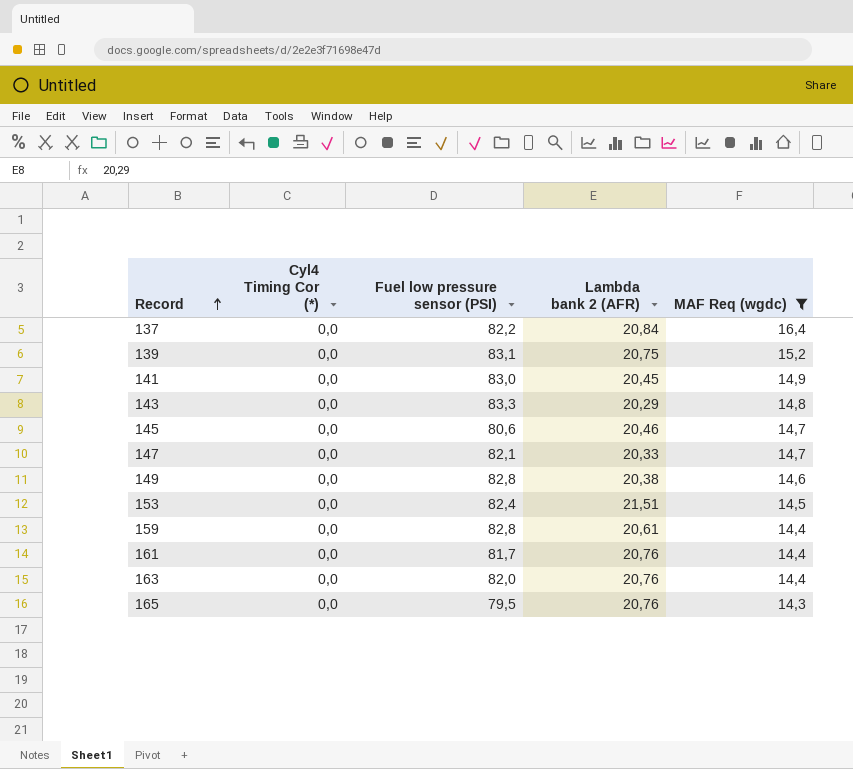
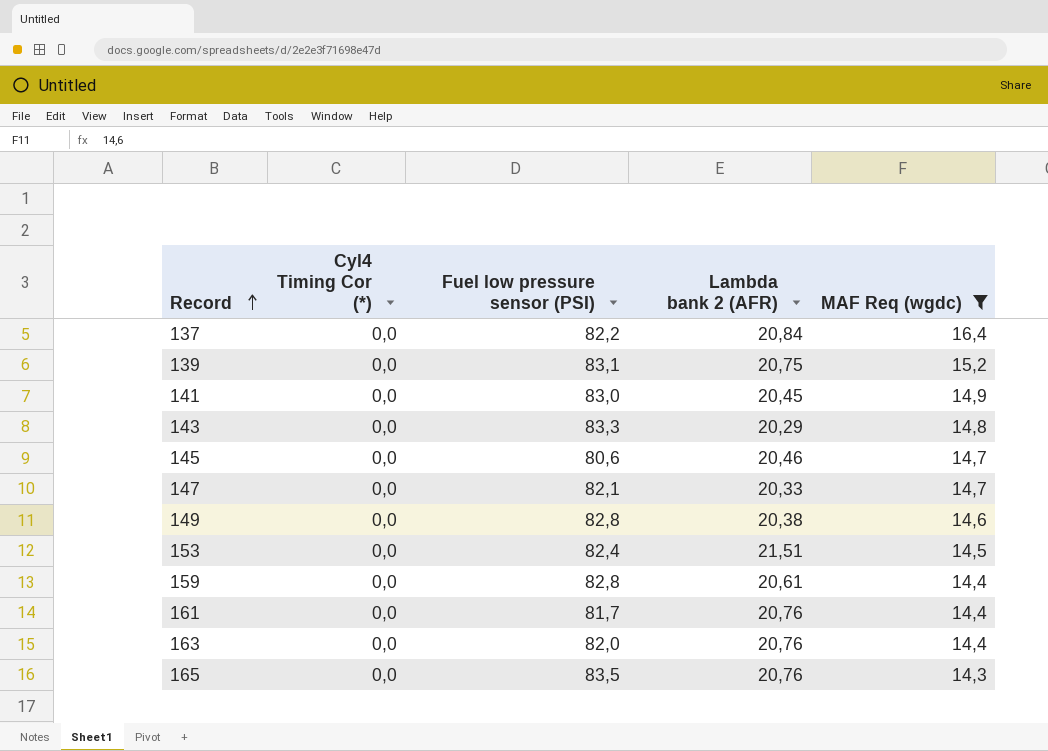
165 | Fuel low pressure sensor (PSI): 79,5 -> 83,5

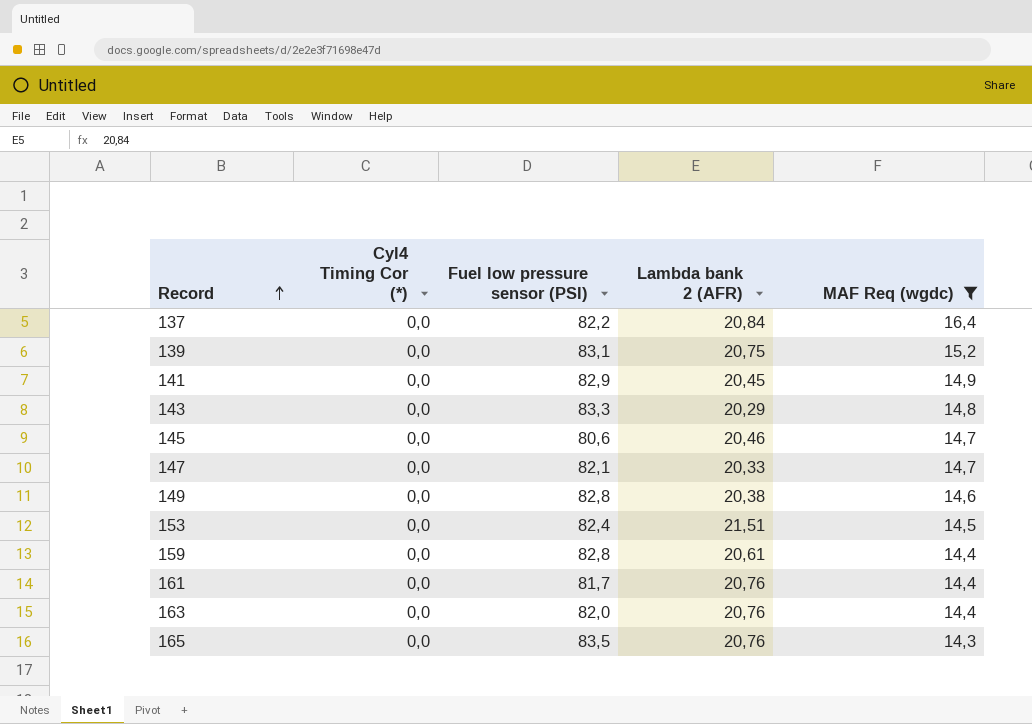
141 | Fuel low pressure sensor (PSI): 83,0 -> 82,9

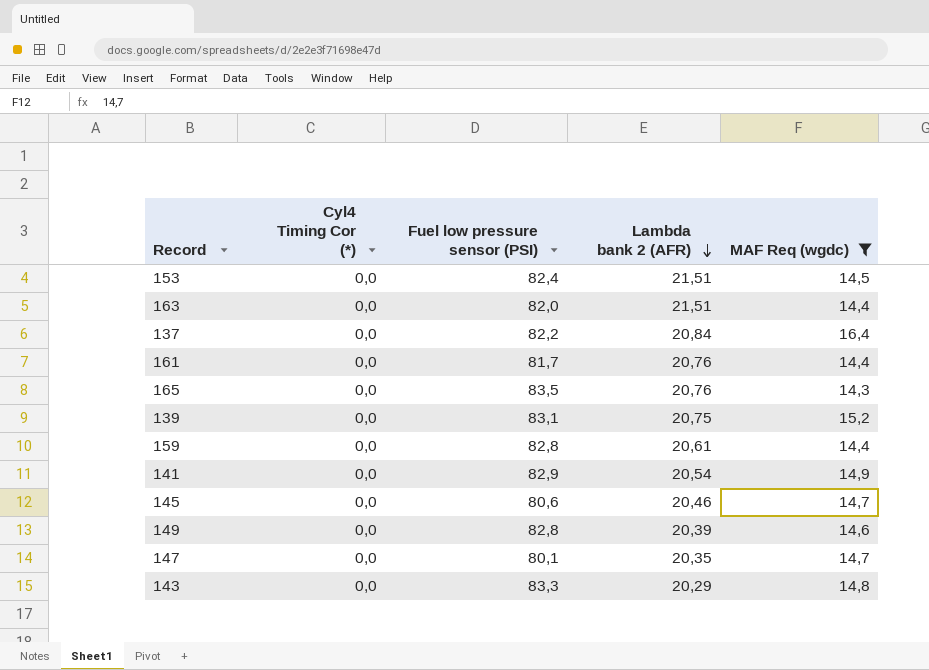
row order: Record ascending -> Lambda bank 2 (AFR) descending
163 | Lambda bank 2 (AFR): 20,76 -> 21,51
141 | Lambda bank 2 (AFR): 20,45 -> 20,54
149 | Lambda bank 2 (AFR): 20,38 -> 20,39
147 | Fuel low pressure sensor (PSI): 82,1 -> 80,1
147 | Lambda bank 2 (AFR): 20,33 -> 20,35

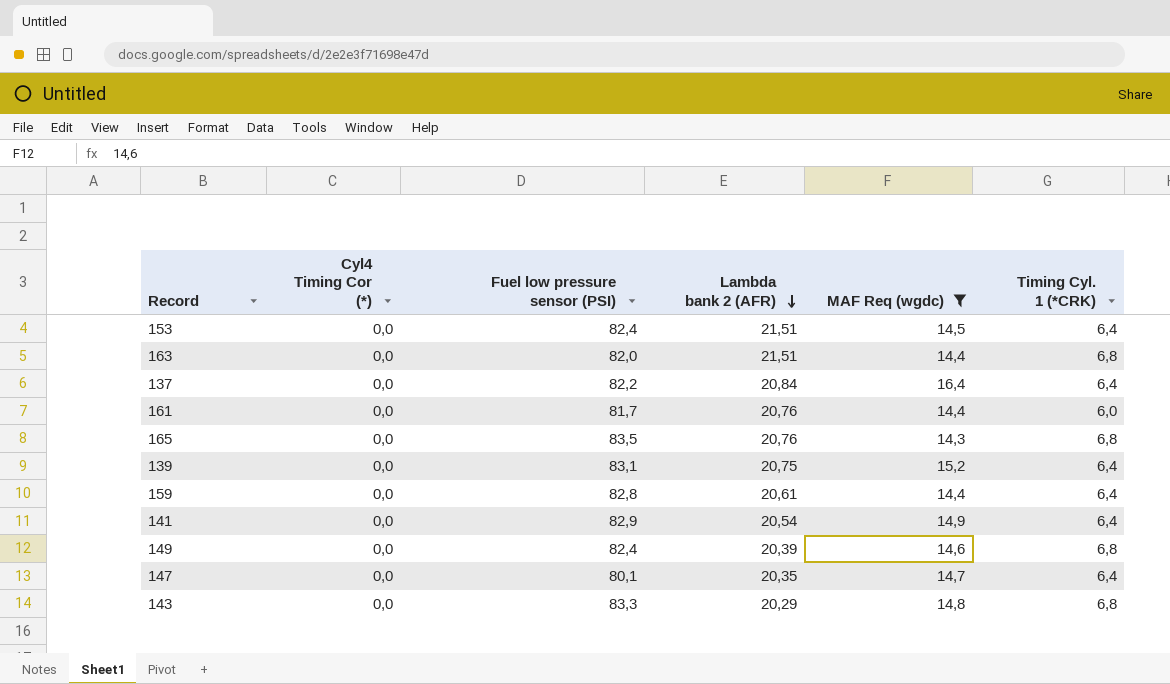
column Timing Cyl. 1 (*CRK) | position: none -> 6
row 145: 0,0 | 80,6 | 20,46 | 14,7 -> none
149 | Fuel low pressure sensor (PSI): 82,8 -> 82,4

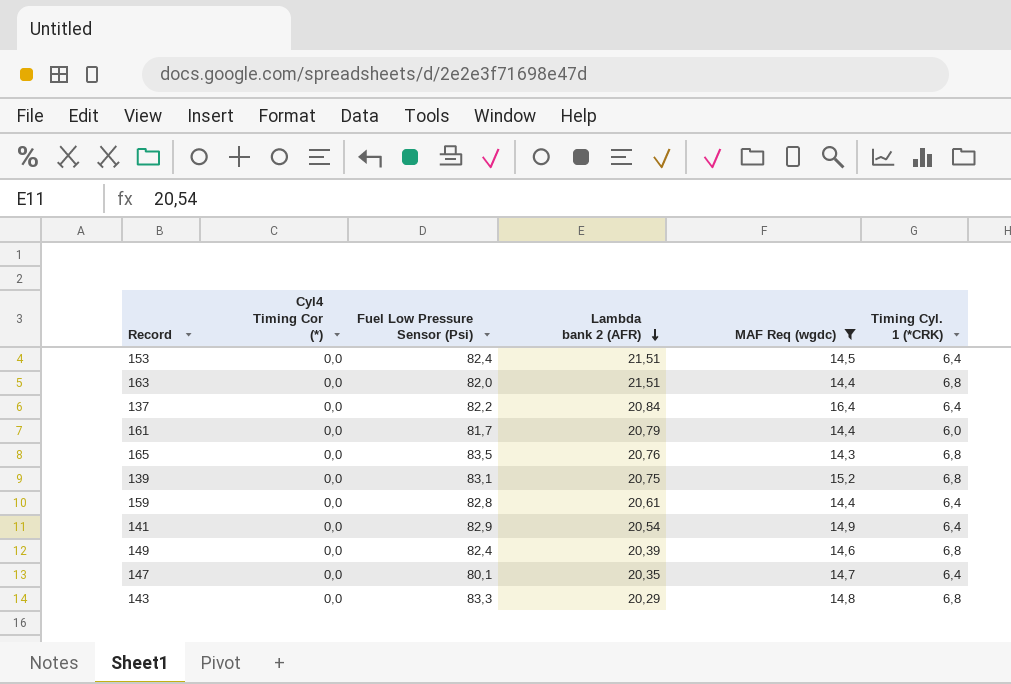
column name: Fuel low pressure sensor (PSI) -> Fuel Low Pressure Sensor (Psi)
161 | Lambda bank 2 (AFR): 20,76 -> 20,79
139 | Timing Cyl. 1 (*CRK): 6,4 -> 6,8

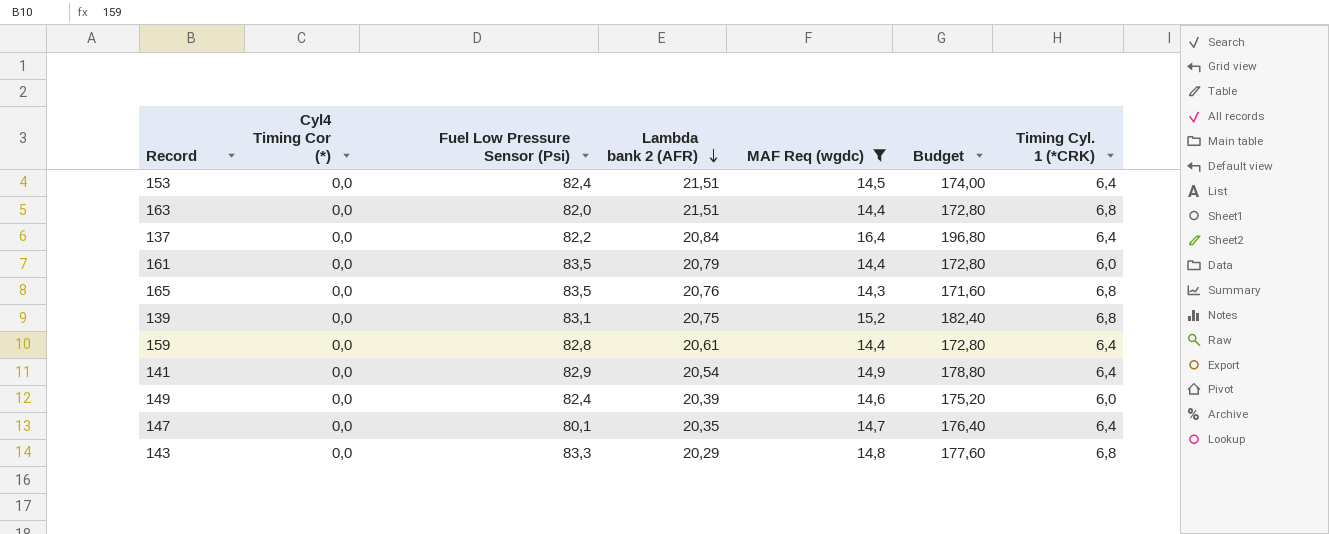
column Budget | formula: none -> [MAF Req (wgdc)] * 12
161 | Fuel Low Pressure Sensor (Psi): 81,7 -> 83,5
149 | Timing Cyl. 1 (*CRK): 6,8 -> 6,0

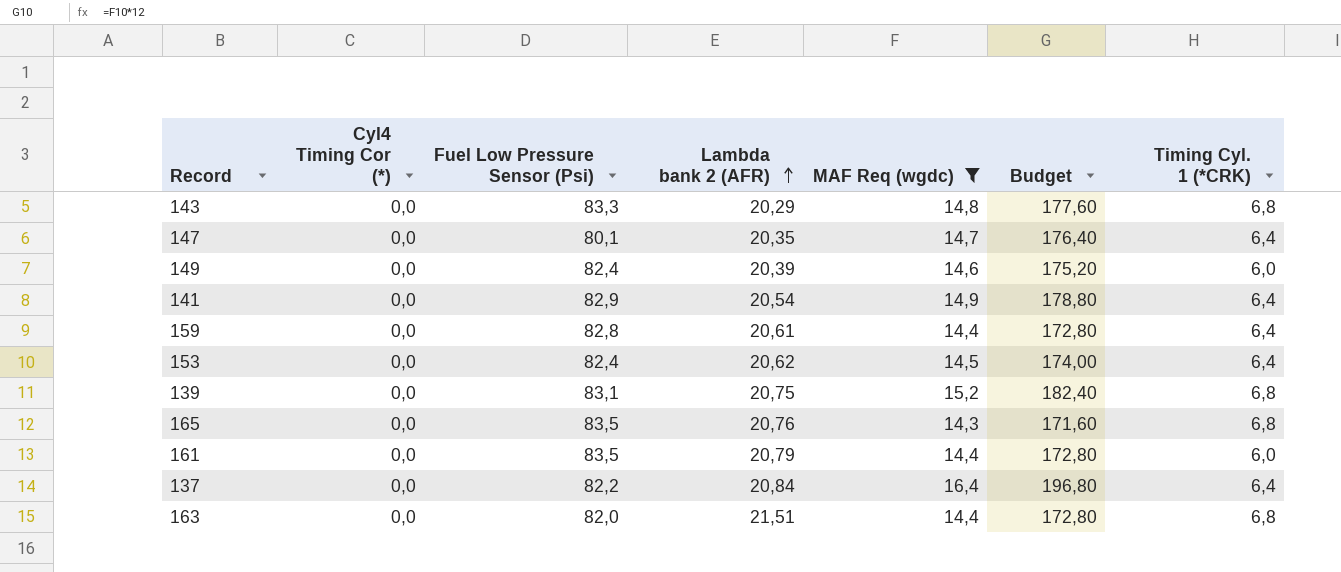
row order: Lambda bank 2 (AFR) descending -> Lambda bank 2 (AFR) ascending
153 | Lambda bank 2 (AFR): 21,51 -> 20,62

